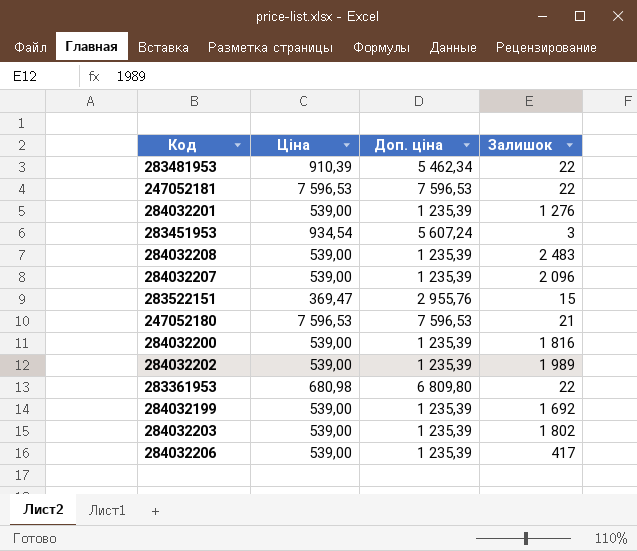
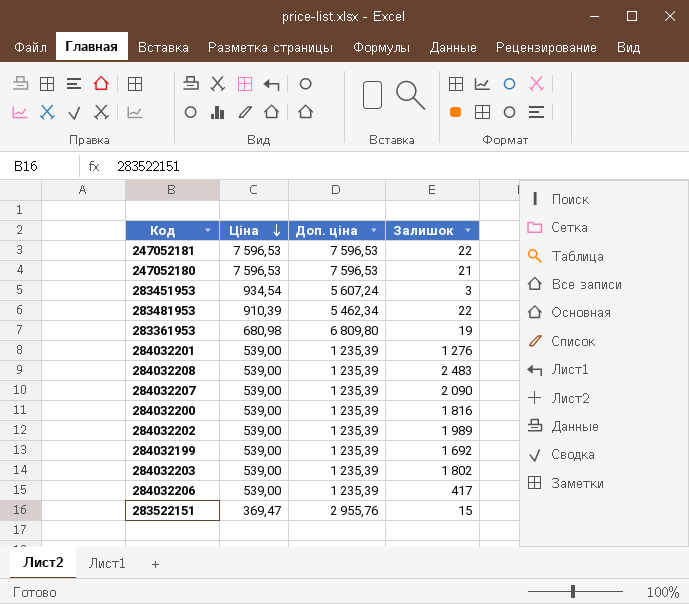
row order: none -> Ціна descending
283361953 | Залишок: 22 -> 19
284032207 | Залишок: 2 096 -> 2 090

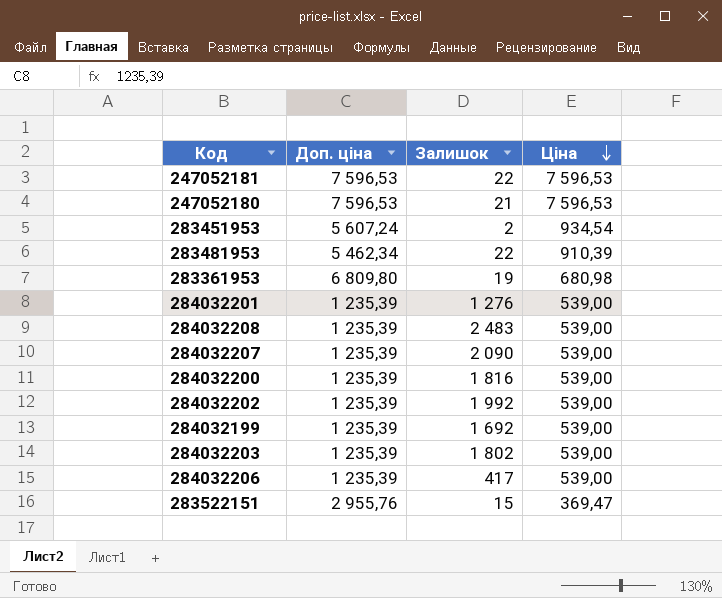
column Ціна | position: 2 -> 4
283451953 | Залишок: 3 -> 2
284032202 | Залишок: 1 989 -> 1 992

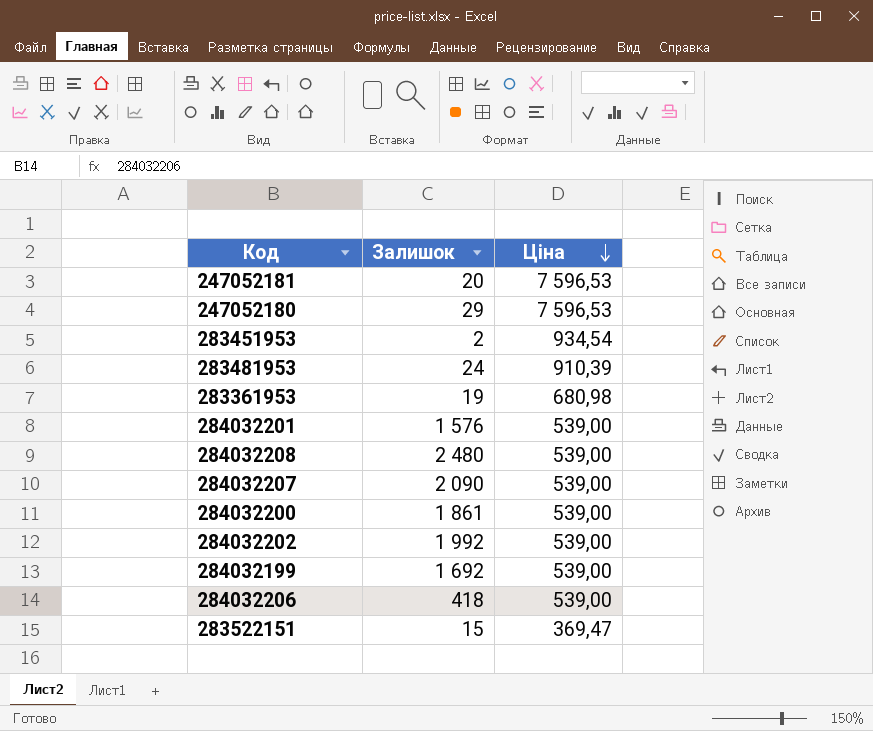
column Доп. ціна | position: 2 -> none
row 284032203: 1 235,39 | 1 802 | 539,00 -> none
247052181 | Залишок: 22 -> 20
247052180 | Залишок: 21 -> 29
283481953 | Залишок: 22 -> 24
284032201 | Залишок: 1 276 -> 1 576
284032208 | Залишок: 2 483 -> 2 480
284032200 | Залишок: 1 816 -> 1 861
284032206 | Залишок: 417 -> 418

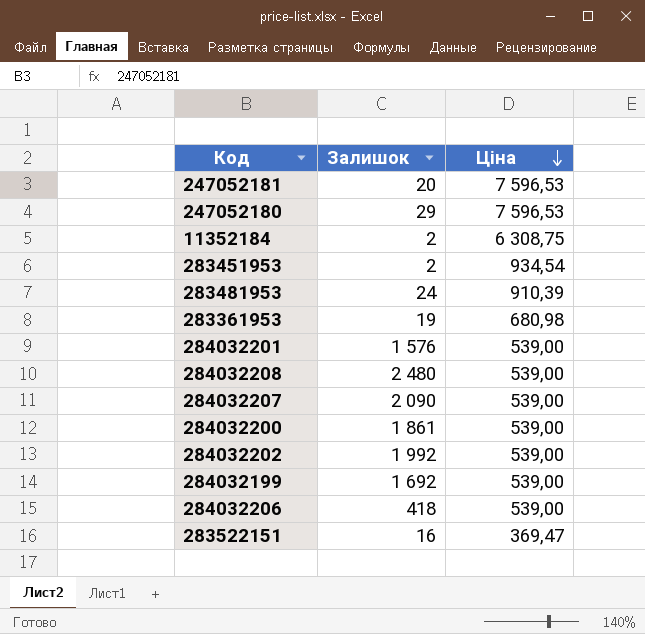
row 11352184: none -> 2 | 6 308,75
283522151 | Залишок: 15 -> 16

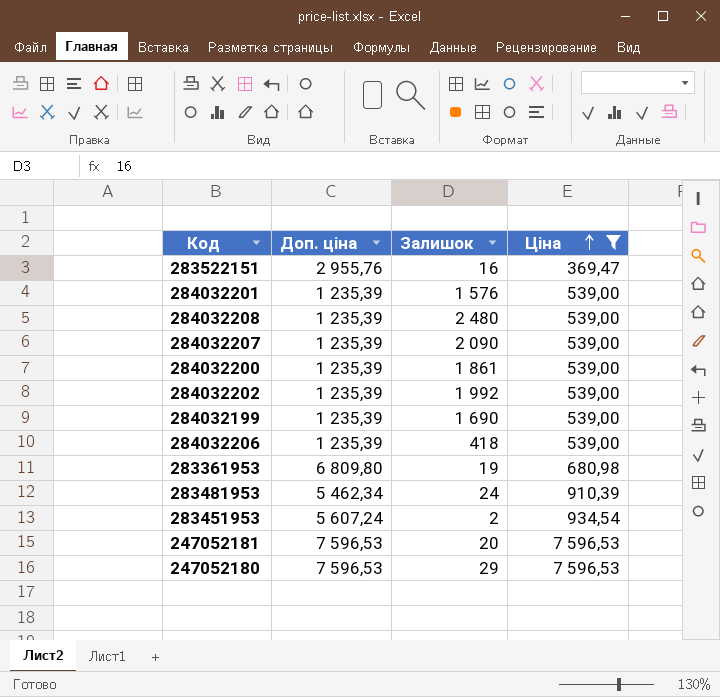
filter: none -> Ціна != 6 308,75
row order: Ціна descending -> Ціна ascending
column Доп. ціна | position: none -> 2
284032199 | Залишок: 1 692 -> 1 690

